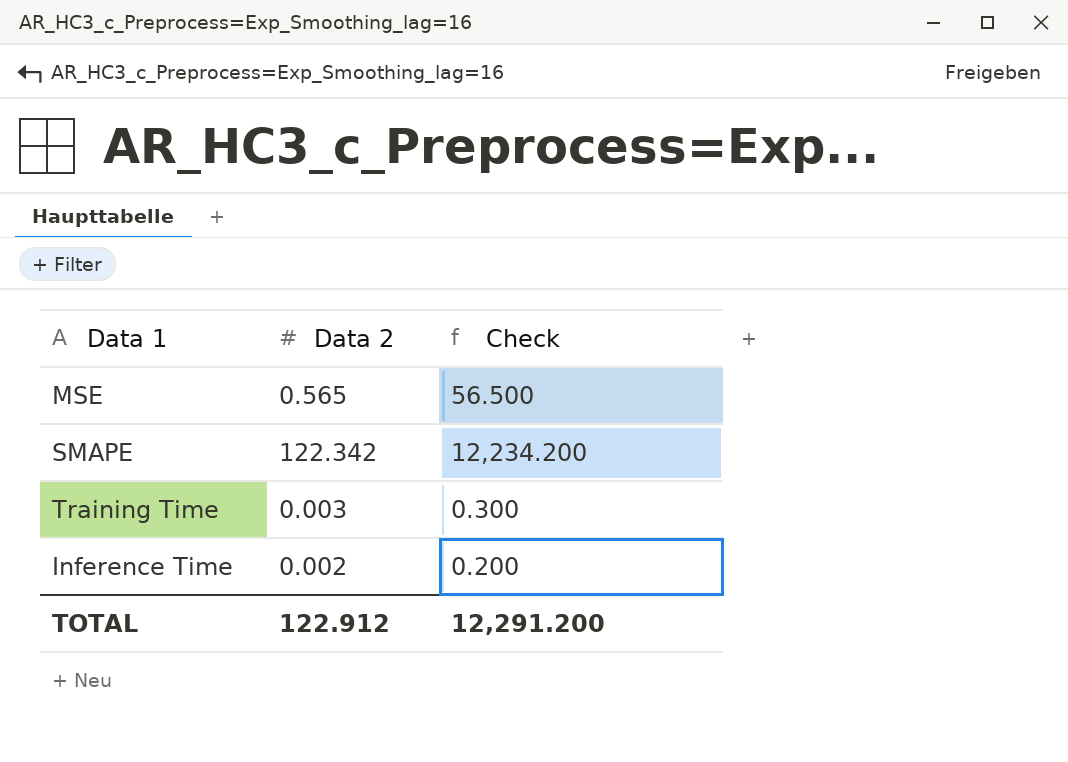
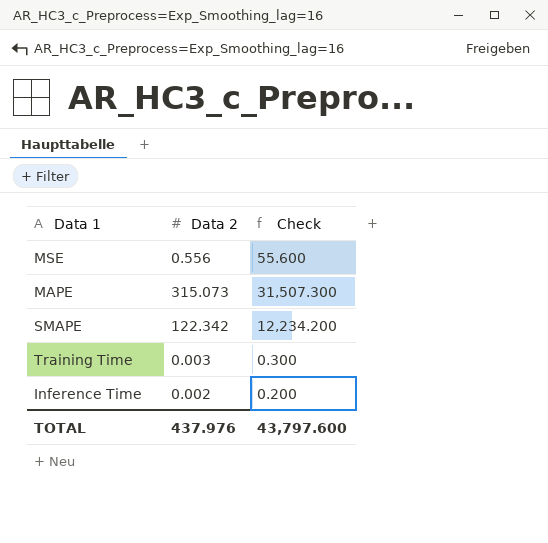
MSE | Data 2: 0.565 -> 0.556
MSE | Check: 56.500 -> 55.600
row MAPE: none -> 315.073 | 31,507.300
TOTAL | Data 2: 122.912 -> 437.976
TOTAL | Check: 12,291.200 -> 43,797.600

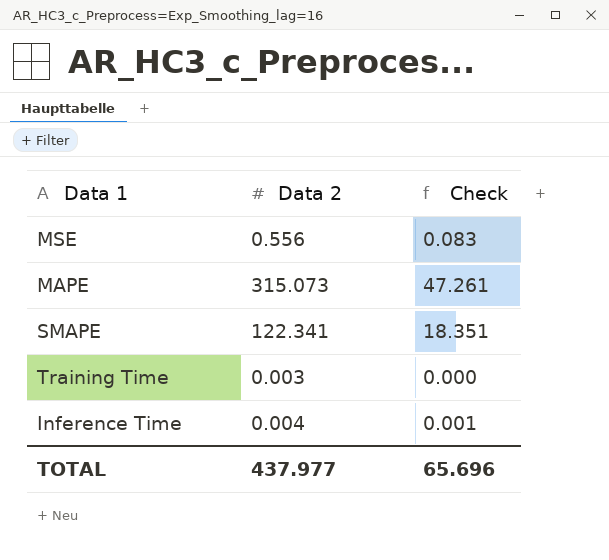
column Check | formula: [Data 2] * 100 -> [Data 2] * 0.15
SMAPE | Data 2: 122.342 -> 122.341
Inference Time | Data 2: 0.002 -> 0.004
TOTAL | Data 2: 437.976 -> 437.977
TOTAL | Check: 43,797.600 -> 65.696

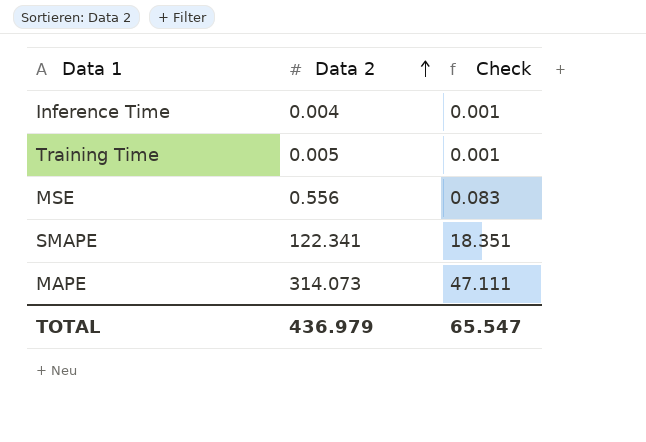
row order: none -> Data 2 ascending
Training Time | Data 2: 0.003 -> 0.005
Training Time | Check: 0.000 -> 0.001
MAPE | Data 2: 315.073 -> 314.073
MAPE | Check: 47.261 -> 47.111
TOTAL | Data 2: 437.977 -> 436.979
TOTAL | Check: 65.696 -> 65.547

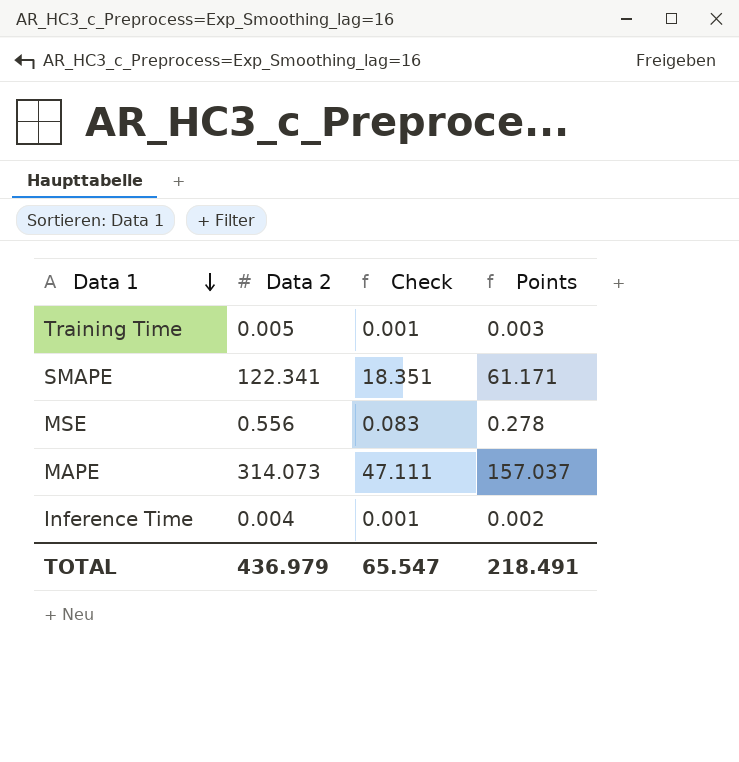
row order: Data 2 ascending -> Data 1 descending
column Points | formula: none -> [Data 2] * 0.5

